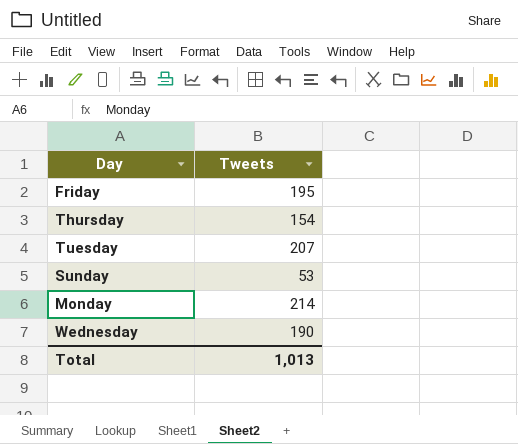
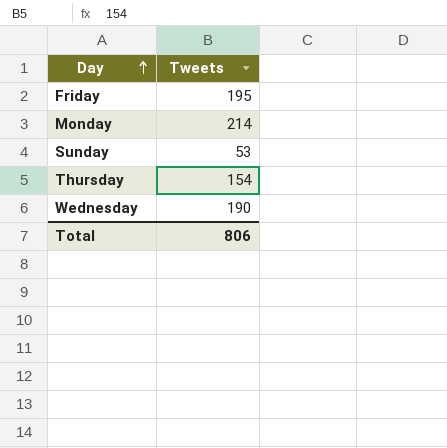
row order: none -> Day ascending
row Tuesday: 207 -> none
Total | Tweets: 1,013 -> 806

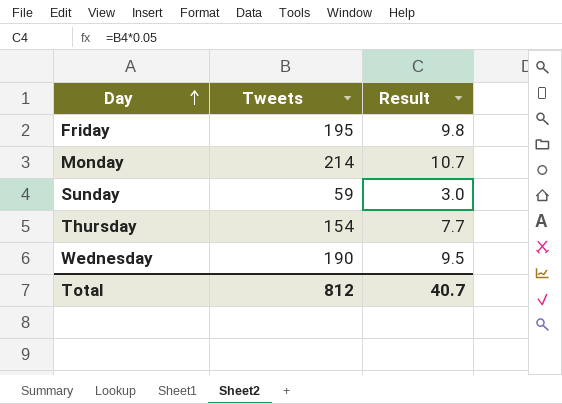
column Result | formula: none -> [Tweets] * 0.05
Sunday | Tweets: 53 -> 59
Total | Tweets: 806 -> 812

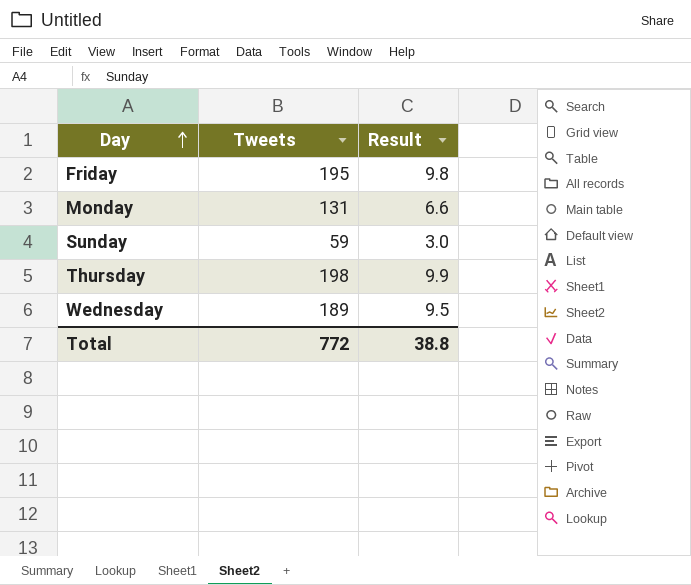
Monday | Tweets: 214 -> 131
Monday | Result: 10.7 -> 6.6
Thursday | Tweets: 154 -> 198
Thursday | Result: 7.7 -> 9.9
Wednesday | Tweets: 190 -> 189
Total | Tweets: 812 -> 772
Total | Result: 40.7 -> 38.8

